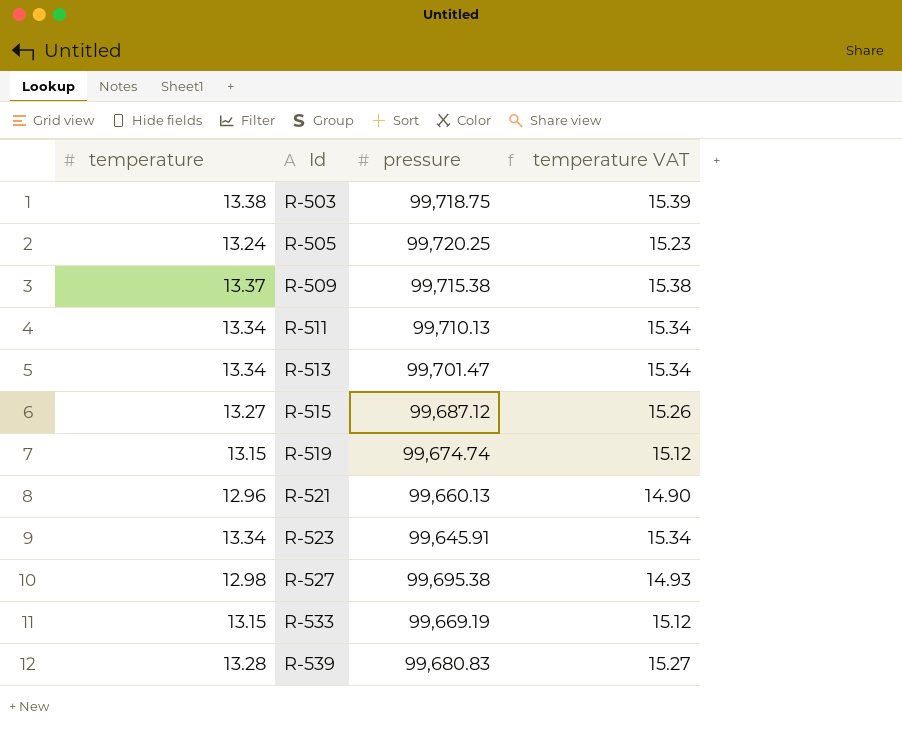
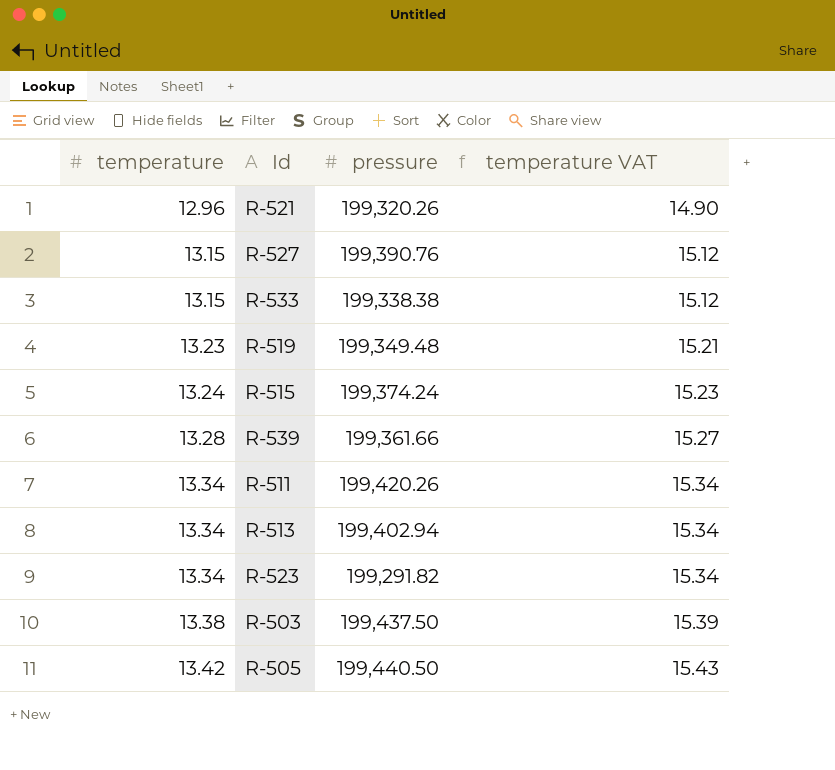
row order: Id ascending -> temperature ascending
row R-509: 13.37 | 99,715.38 | 15.38 -> none
R-521 | pressure: 99,660.13 -> 199,320.26
R-527 | temperature: 12.98 -> 13.15
R-527 | pressure: 99,695.38 -> 199,390.76
R-527 | temperature VAT: 14.93 -> 15.12
R-533 | pressure: 99,669.19 -> 199,338.38
R-519 | temperature: 13.15 -> 13.23
R-519 | pressure: 99,674.74 -> 199,349.48
R-519 | temperature VAT: 15.12 -> 15.21
R-515 | temperature: 13.27 -> 13.24
R-515 | pressure: 99,687.12 -> 199,374.24
R-515 | temperature VAT: 15.26 -> 15.23
R-539 | pressure: 99,680.83 -> 199,361.66
R-511 | pressure: 99,710.13 -> 199,420.26
R-513 | pressure: 99,701.47 -> 199,402.94
R-523 | pressure: 99,645.91 -> 199,291.82
R-503 | pressure: 99,718.75 -> 199,437.50
R-505 | temperature: 13.24 -> 13.42
R-505 | pressure: 99,720.25 -> 199,440.50
R-505 | temperature VAT: 15.23 -> 15.43

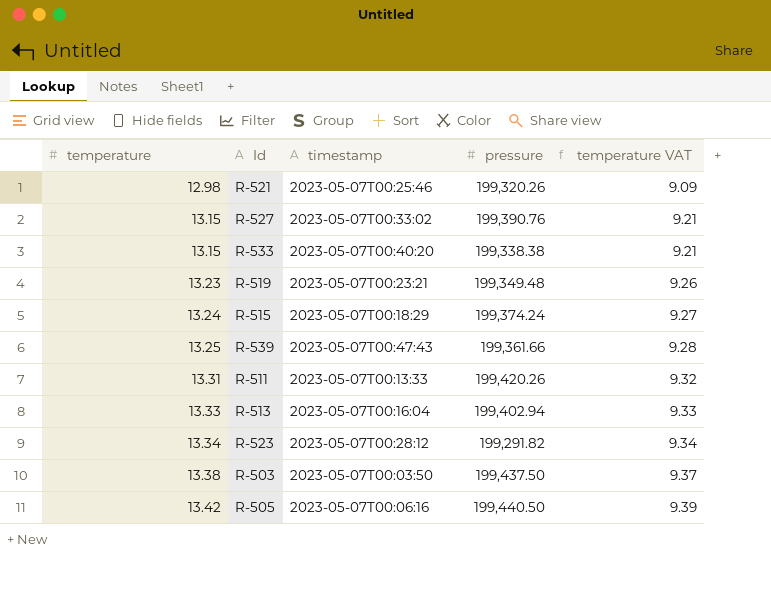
column timestamp | position: none -> 3
column temperature VAT | formula: [temperature] * 1.15 -> [temperature] * 0.7
R-521 | temperature: 12.96 -> 12.98
R-539 | temperature: 13.28 -> 13.25
R-511 | temperature: 13.34 -> 13.31
R-513 | temperature: 13.34 -> 13.33

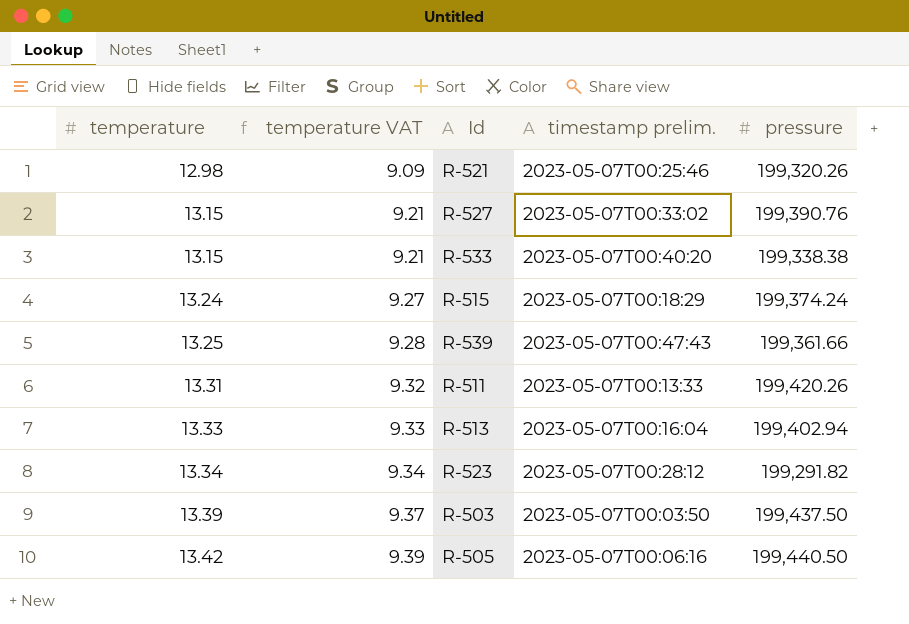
column temperature VAT | position: 5 -> 2
column name: timestamp -> timestamp prelim.
row R-519: 13.23 | 2023-05-07T00:23:21 | 199,349.48 | 9.26 -> none
R-503 | temperature: 13.38 -> 13.39

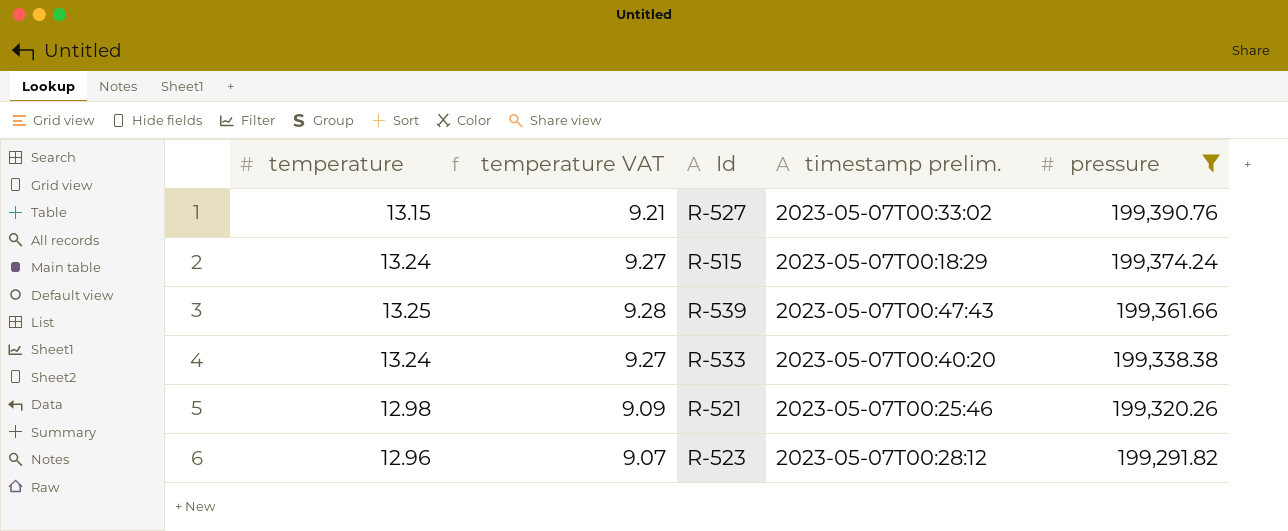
filter: none -> pressure <= 199,390.76
row order: temperature ascending -> pressure descending
R-533 | temperature: 13.15 -> 13.24
R-533 | temperature VAT: 9.21 -> 9.27
R-523 | temperature: 13.34 -> 12.96
R-523 | temperature VAT: 9.34 -> 9.07

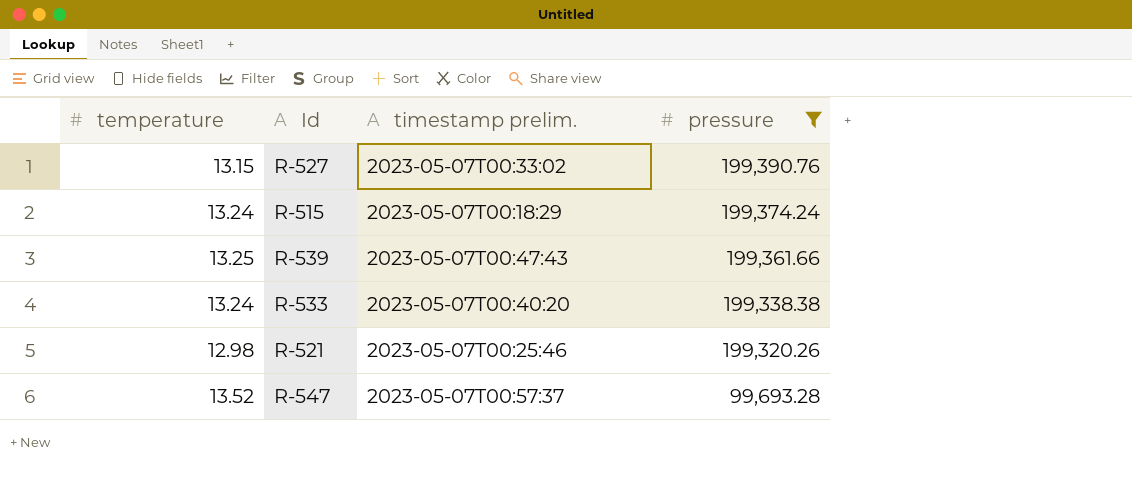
column temperature VAT | formula: [temperature] * 0.7 -> none
row R-523: 12.96 | 9.07 | 2023-05-07T00:28:12 | 199,291.82 -> none
row R-547: none -> 13.52 | 2023-05-07T00:57:37 | 99,693.28

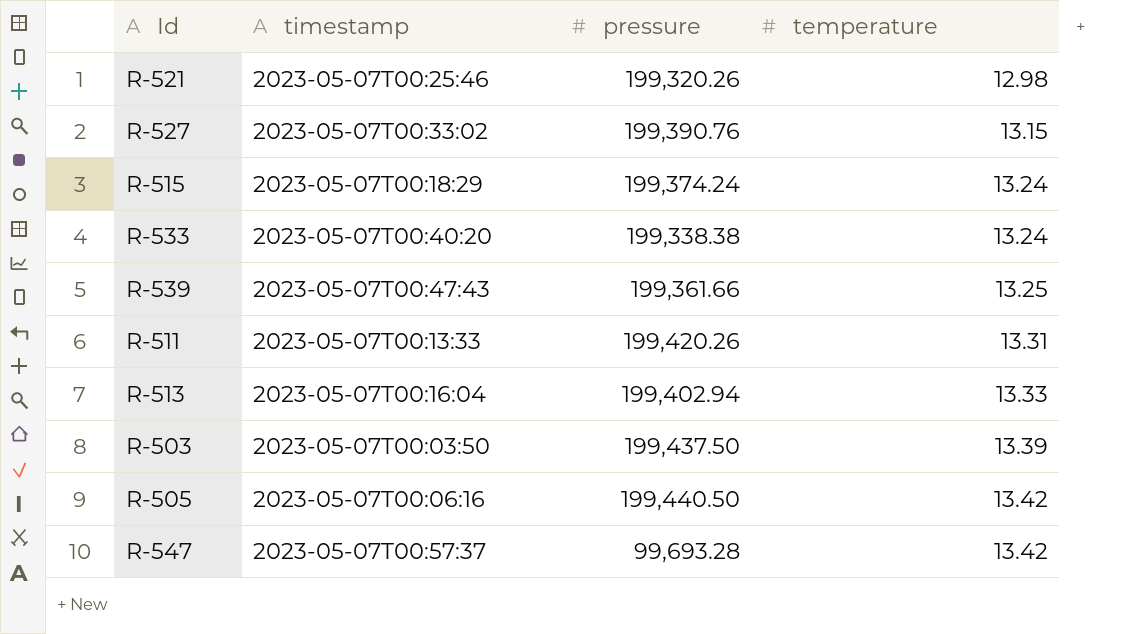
filter: pressure <= 199,390.76 -> none
row order: pressure descending -> temperature ascending
column name: timestamp prelim. -> timestamp
column temperature | position: 1 -> 4
R-547 | temperature: 13.52 -> 13.42

